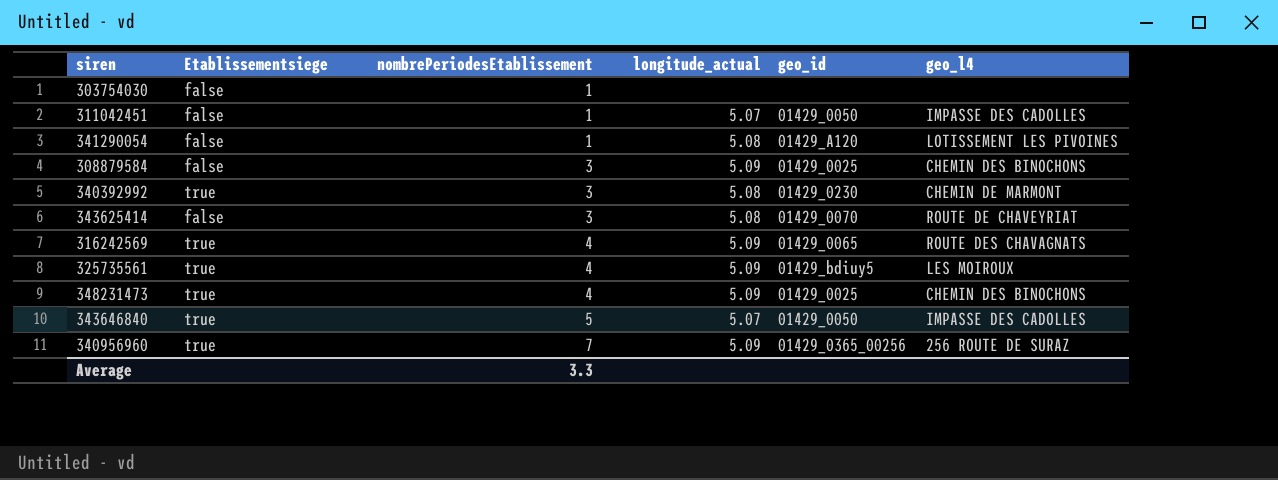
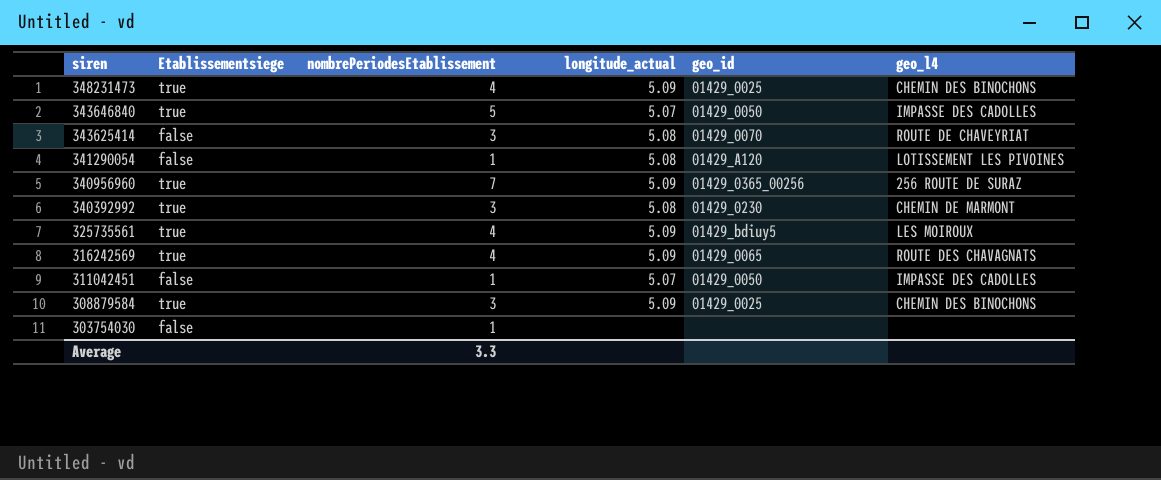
row order: nombrePeriodesEtablissement ascending -> siren descending
308879584 | Etablissementsiege: false -> true

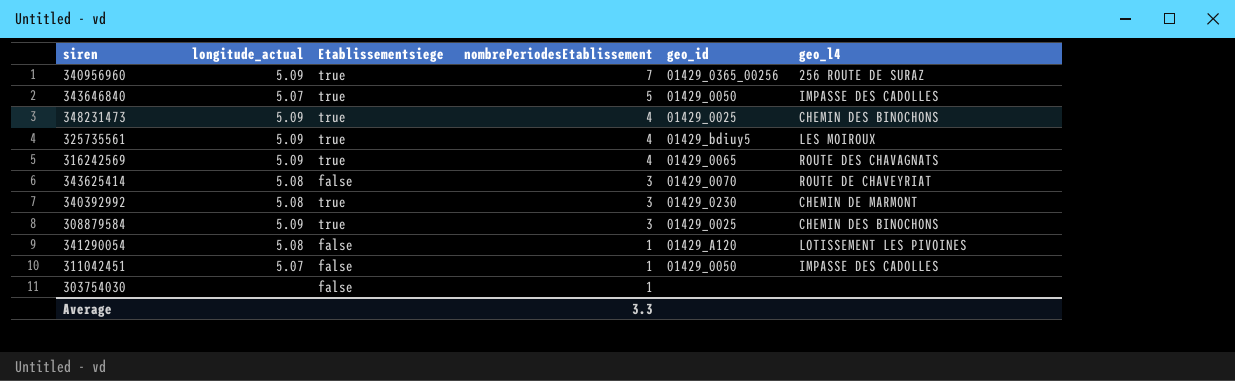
row order: siren descending -> nombrePeriodesEtablissement descending
column longitude_actual | position: 4 -> 2

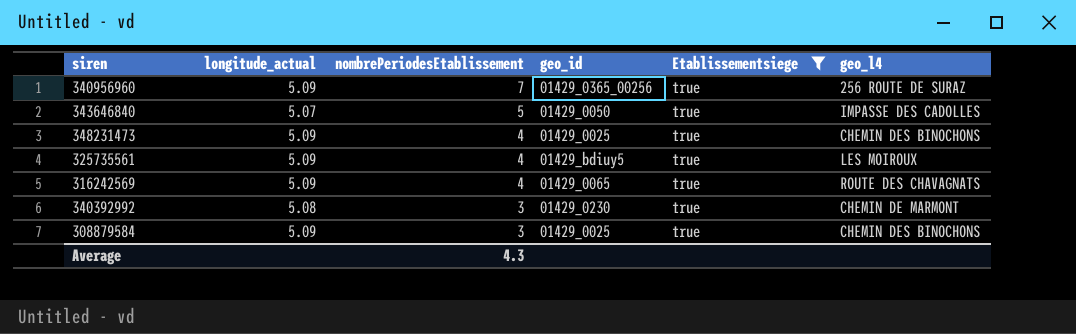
filter: none -> Etablissementsiege = true
column Etablissementsiege | position: 3 -> 5
Average | nombrePeriodesEtablissement: 3.3 -> 4.3

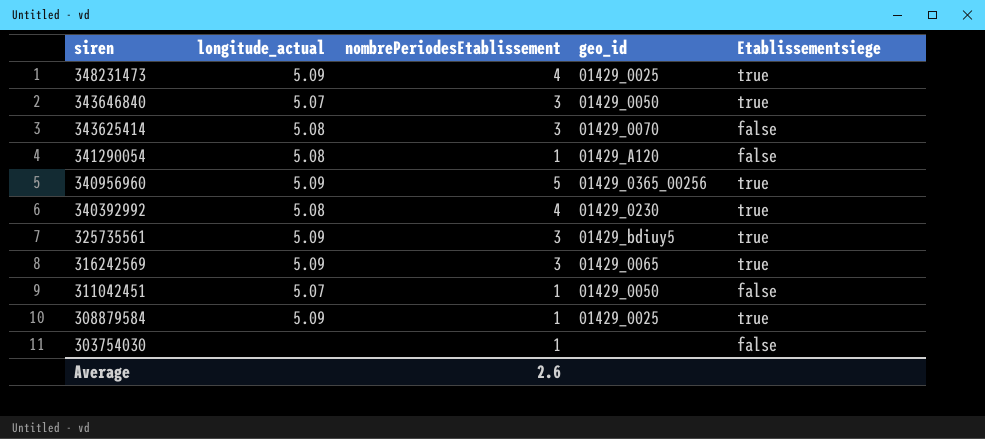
filter: Etablissementsiege = true -> none
row order: nombrePeriodesEtablissement descending -> siren descending
column geo_l4 | position: 6 -> none
343646840 | nombrePeriodesEtablissement: 5 -> 3
340956960 | nombrePeriodesEtablissement: 7 -> 5
340392992 | nombrePeriodesEtablissement: 3 -> 4
325735561 | nombrePeriodesEtablissement: 4 -> 3
316242569 | nombrePeriodesEtablissement: 4 -> 3
308879584 | nombrePeriodesEtablissement: 3 -> 1
Average | nombrePeriodesEtablissement: 4.3 -> 2.6

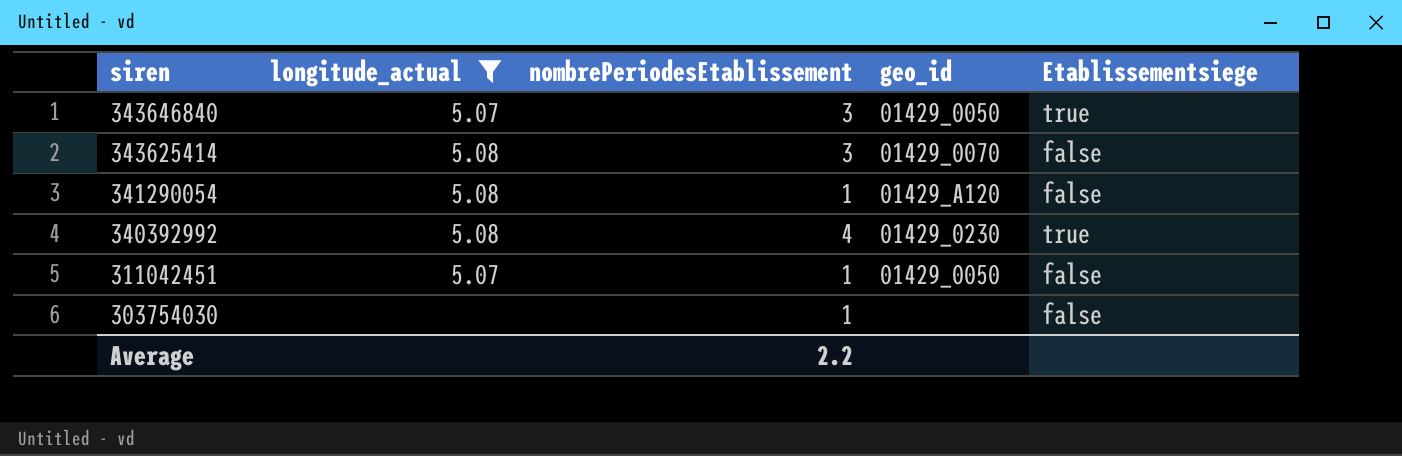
filter: none -> longitude_actual != 5.09
Average | nombrePeriodesEtablissement: 2.6 -> 2.2

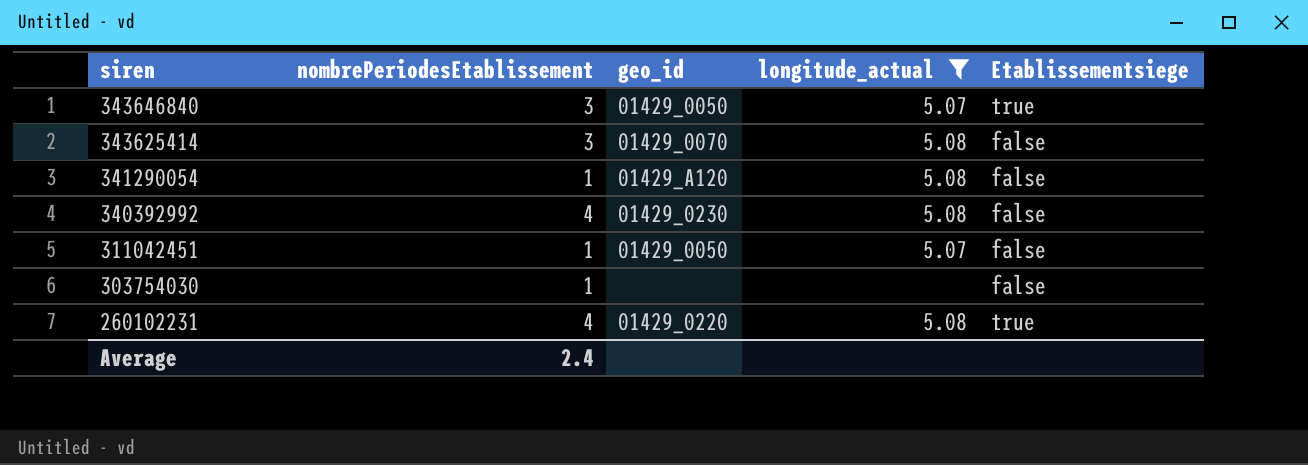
column longitude_actual | position: 2 -> 4
340392992 | Etablissementsiege: true -> false
row 260102231: none -> 4 | 01429_0220 | 5.08 | true
Average | nombrePeriodesEtablissement: 2.2 -> 2.4

